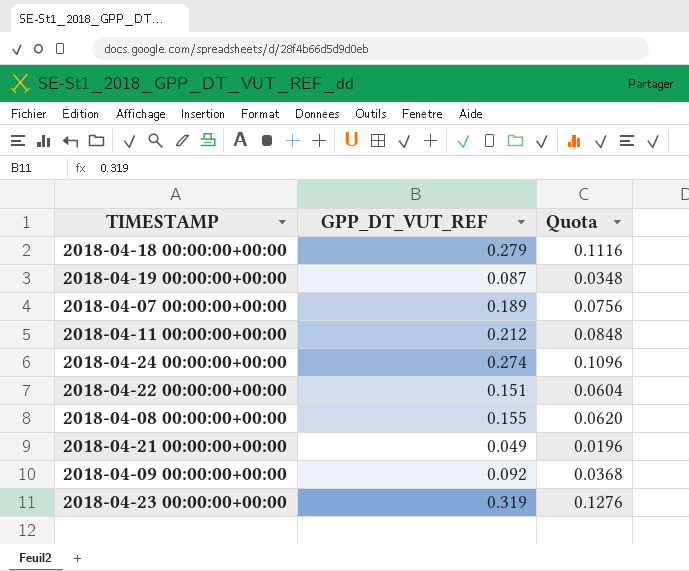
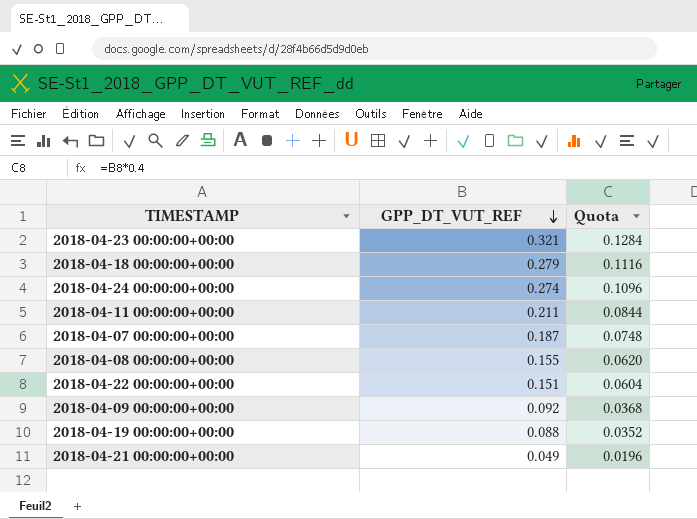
row order: none -> GPP_DT_VUT_REF descending
2018-04-23 00:00:00+00:00 | GPP_DT_VUT_REF: 0.319 -> 0.321
2018-04-23 00:00:00+00:00 | Quota: 0.1276 -> 0.1284
2018-04-11 00:00:00+00:00 | GPP_DT_VUT_REF: 0.212 -> 0.211
2018-04-11 00:00:00+00:00 | Quota: 0.0848 -> 0.0844
2018-04-07 00:00:00+00:00 | GPP_DT_VUT_REF: 0.189 -> 0.187
2018-04-07 00:00:00+00:00 | Quota: 0.0756 -> 0.0748
2018-04-19 00:00:00+00:00 | GPP_DT_VUT_REF: 0.087 -> 0.088
2018-04-19 00:00:00+00:00 | Quota: 0.0348 -> 0.0352

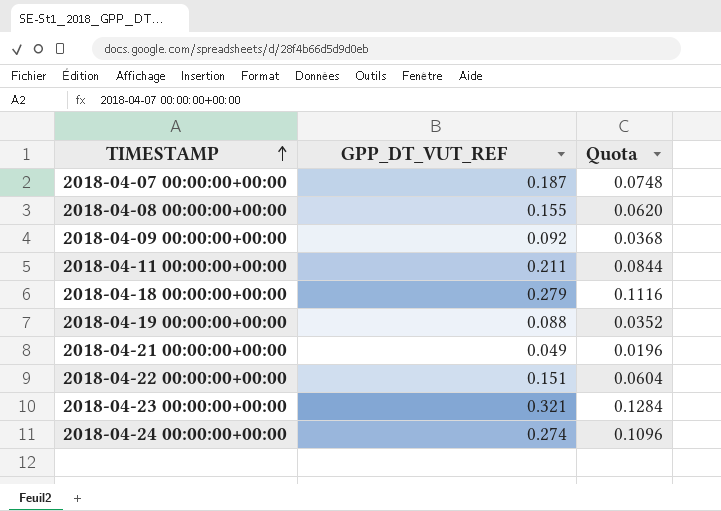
row order: GPP_DT_VUT_REF descending -> TIMESTAMP ascending

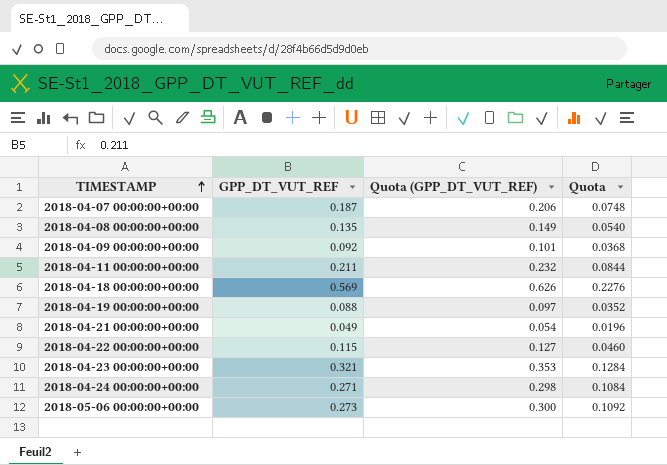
column Quota (GPP_DT_VUT_REF) | formula: none -> [GPP_DT_VUT_REF] * 1.1
2018-04-08 00:00:00+00:00 | GPP_DT_VUT_REF: 0.155 -> 0.135
2018-04-08 00:00:00+00:00 | Quota: 0.0620 -> 0.0540
2018-04-18 00:00:00+00:00 | GPP_DT_VUT_REF: 0.279 -> 0.569
2018-04-18 00:00:00+00:00 | Quota: 0.1116 -> 0.2276
2018-04-22 00:00:00+00:00 | GPP_DT_VUT_REF: 0.151 -> 0.115
2018-04-22 00:00:00+00:00 | Quota: 0.0604 -> 0.0460
2018-04-24 00:00:00+00:00 | GPP_DT_VUT_REF: 0.274 -> 0.271
2018-04-24 00:00:00+00:00 | Quota: 0.1096 -> 0.1084
row 2018-05-06 00:00:00+00:00: none -> 0.273 | 0.300 | 0.1092

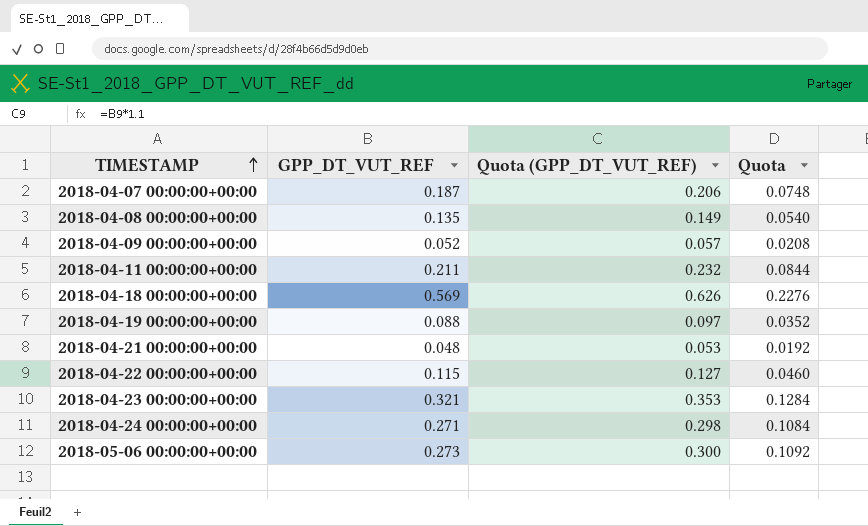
2018-04-09 00:00:00+00:00 | GPP_DT_VUT_REF: 0.092 -> 0.052
2018-04-09 00:00:00+00:00 | Quota (GPP_DT_VUT_REF): 0.101 -> 0.057
2018-04-09 00:00:00+00:00 | Quota: 0.0368 -> 0.0208
2018-04-21 00:00:00+00:00 | GPP_DT_VUT_REF: 0.049 -> 0.048
2018-04-21 00:00:00+00:00 | Quota (GPP_DT_VUT_REF): 0.054 -> 0.053
2018-04-21 00:00:00+00:00 | Quota: 0.0196 -> 0.0192

